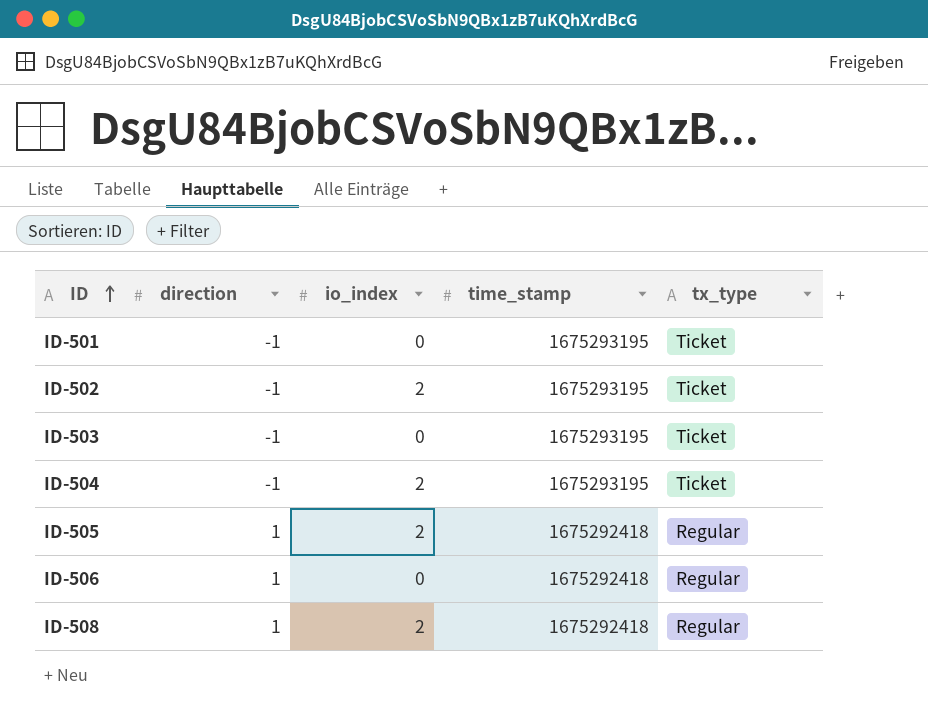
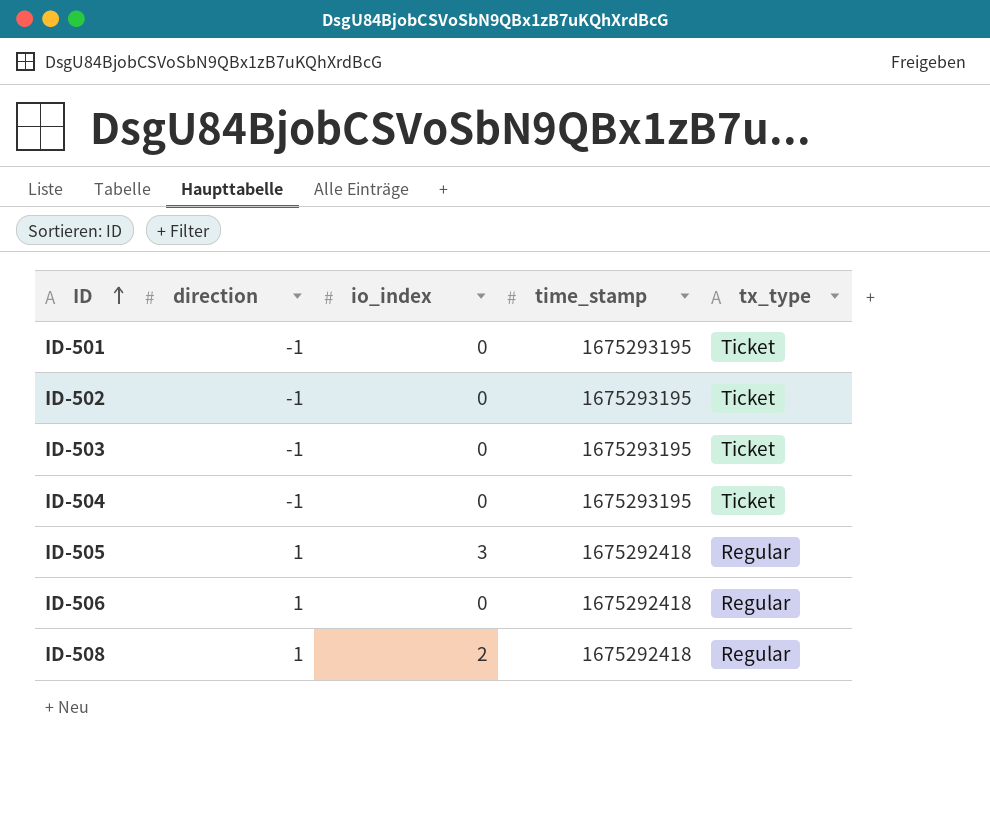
ID-502 | io_index: 2 -> 0
ID-504 | io_index: 2 -> 0
ID-505 | io_index: 2 -> 3

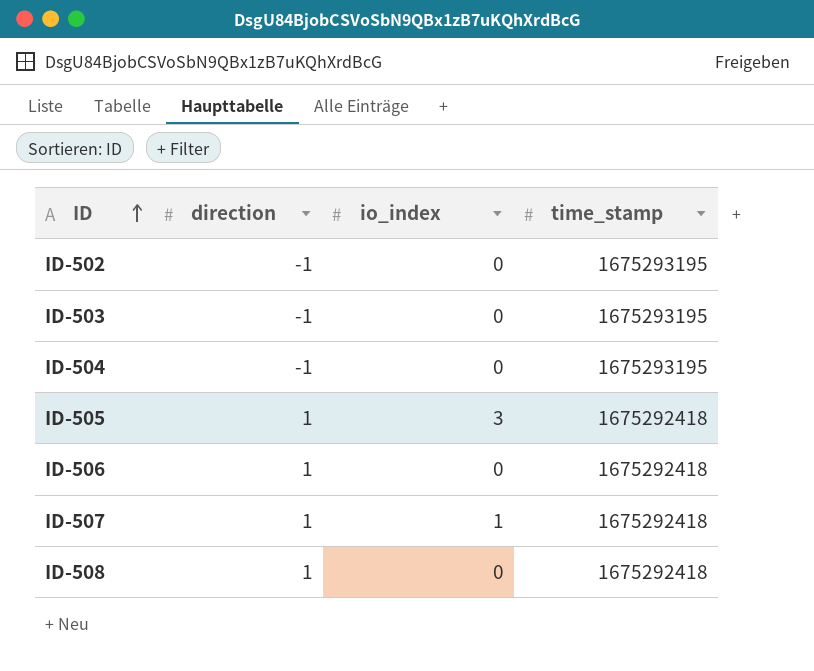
column tx_type | position: 5 -> none
row ID-501: -1 | 0 | 1675293195 | Ticket -> none
row ID-507: none -> 1 | 1 | 1675292418
ID-508 | io_index: 2 -> 0

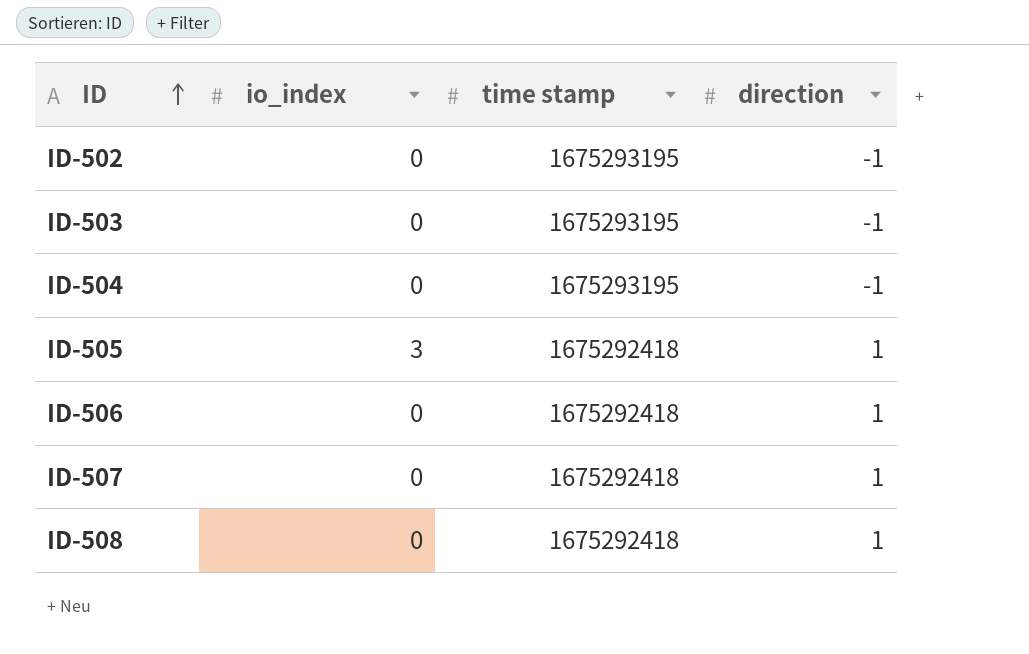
column name: time_stamp -> time stamp
column direction | position: 2 -> 4
ID-507 | io_index: 1 -> 0

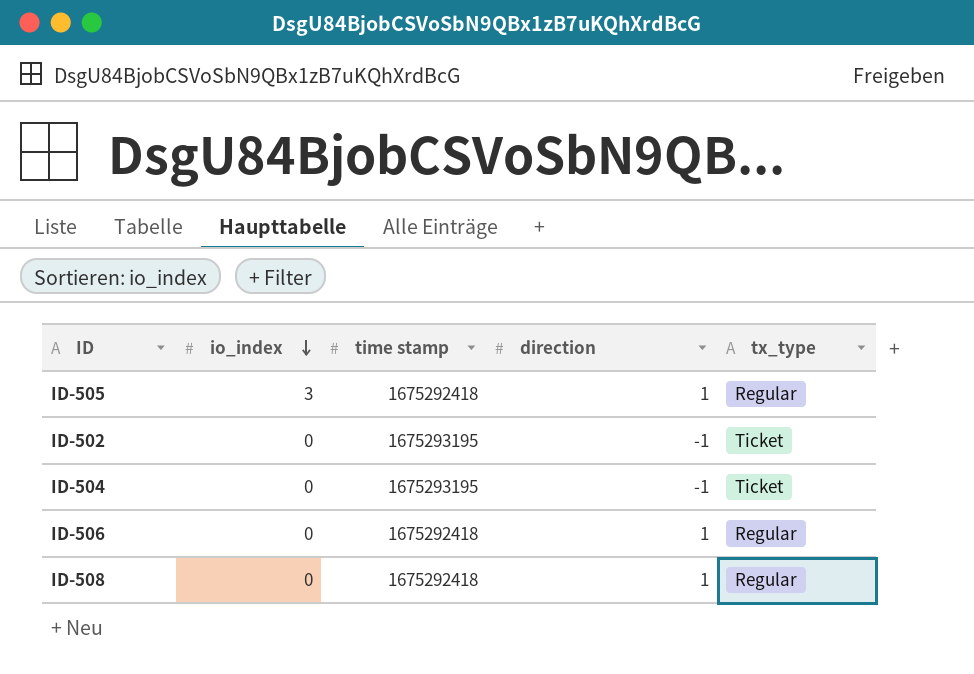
row order: ID ascending -> io_index descending
column tx_type | position: none -> 5
row ID-503: 0 | 1675293195 | -1 -> none
row ID-507: 0 | 1675292418 | 1 -> none

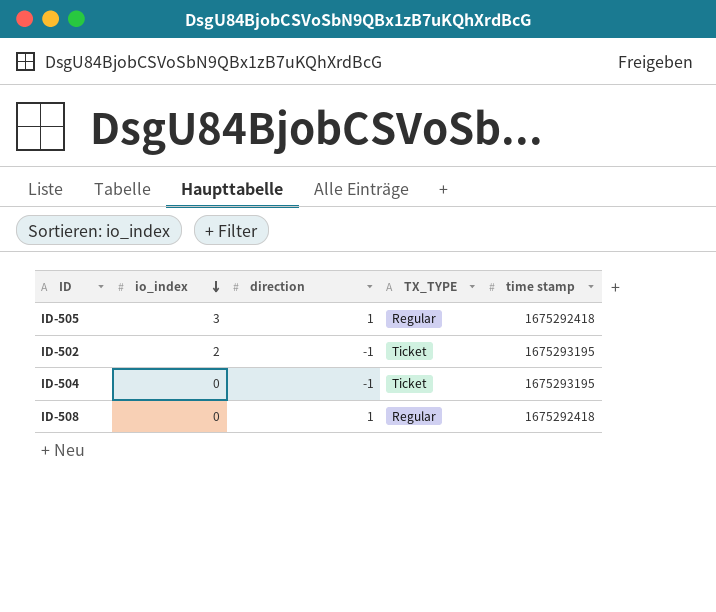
column name: tx_type -> TX_TYPE
column time stamp | position: 3 -> 5
row ID-506: 0 | 1675292418 | 1 | Regular -> none
ID-502 | io_index: 0 -> 2

